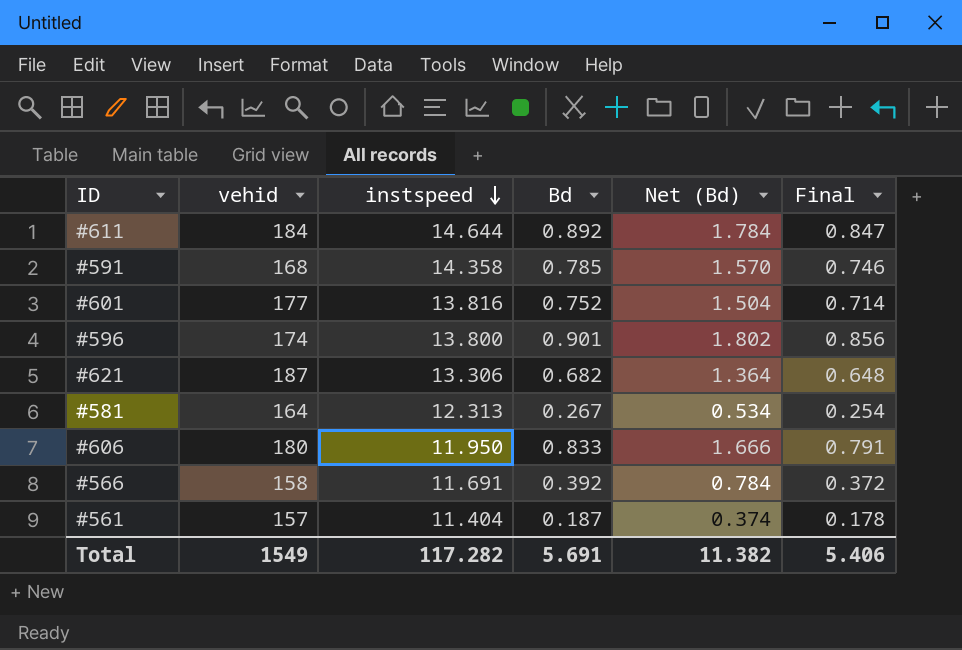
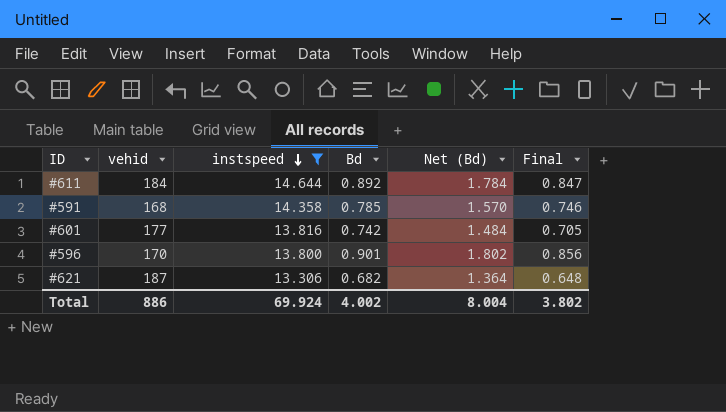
filter: none -> instspeed >= 13.306
#601 | Bd: 0.752 -> 0.742
#601 | Net (Bd): 1.504 -> 1.484
#601 | Final: 0.714 -> 0.705
#596 | vehid: 174 -> 170
Total | vehid: 1549 -> 886
Total | instspeed: 117.282 -> 69.924
Total | Bd: 5.691 -> 4.002
Total | Net (Bd): 11.382 -> 8.004
Total | Final: 5.406 -> 3.802

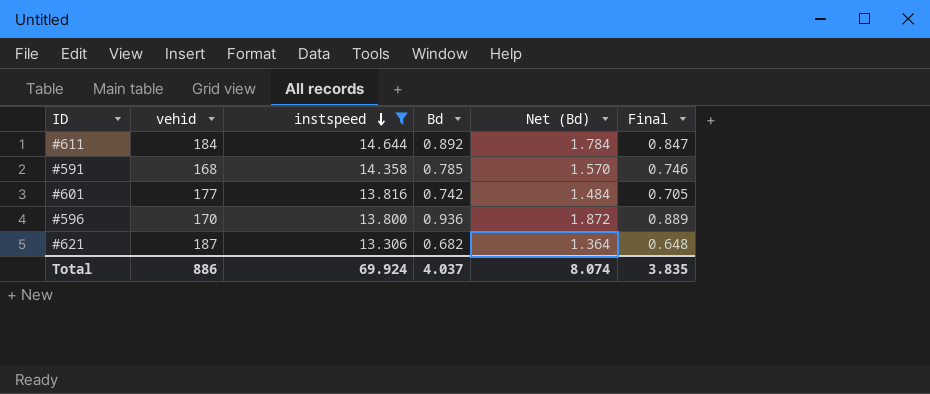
#596 | Bd: 0.901 -> 0.936
#596 | Net (Bd): 1.802 -> 1.872
#596 | Final: 0.856 -> 0.889
Total | Bd: 4.002 -> 4.037
Total | Net (Bd): 8.004 -> 8.074
Total | Final: 3.802 -> 3.835

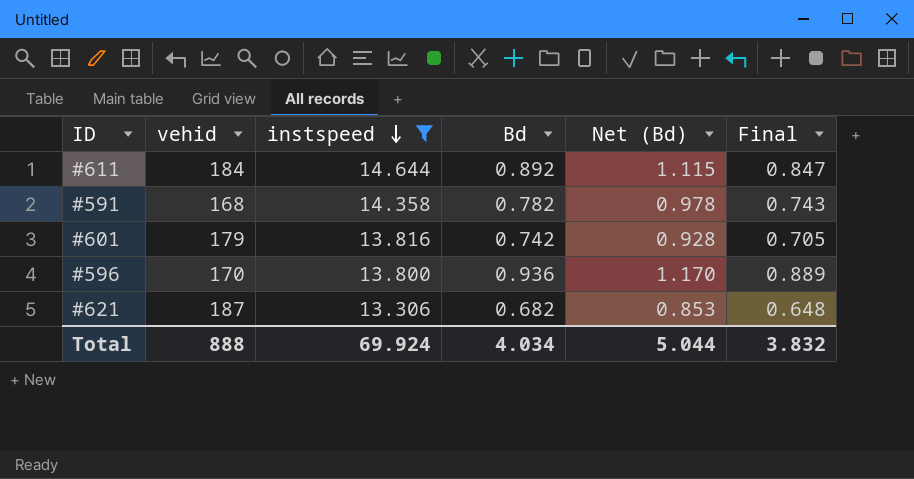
column Net (Bd) | formula: [Bd] * 2 -> [Bd] * 1.25
#591 | Bd: 0.785 -> 0.782
#591 | Final: 0.746 -> 0.743
#601 | vehid: 177 -> 179
Total | vehid: 886 -> 888
Total | Bd: 4.037 -> 4.034
Total | Net (Bd): 8.074 -> 5.044
Total | Final: 3.835 -> 3.832

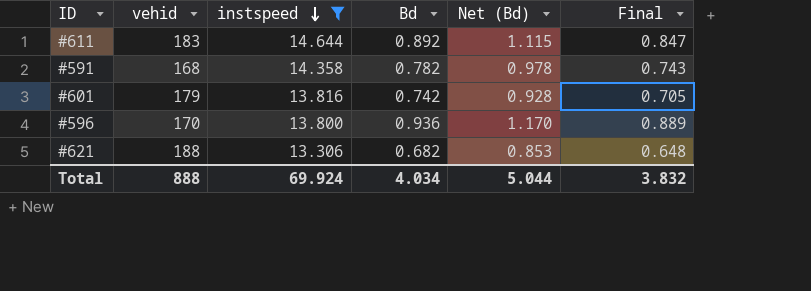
#611 | vehid: 184 -> 183
#621 | vehid: 187 -> 188

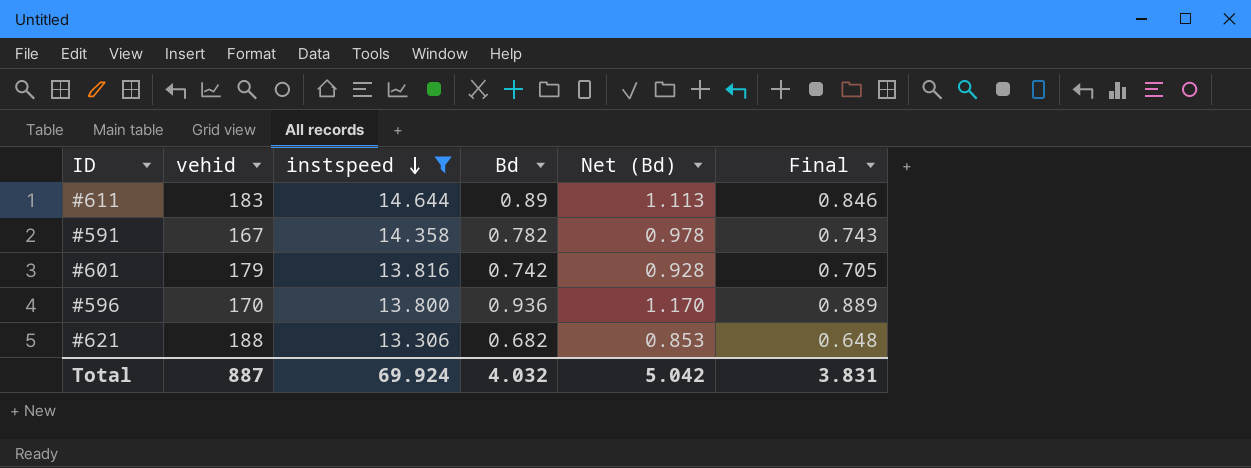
#611 | Bd: 0.892 -> 0.89
#611 | Net (Bd): 1.115 -> 1.113
#611 | Final: 0.847 -> 0.846
#591 | vehid: 168 -> 167
Total | vehid: 888 -> 887
Total | Bd: 4.034 -> 4.032
Total | Net (Bd): 5.044 -> 5.042
Total | Final: 3.832 -> 3.831

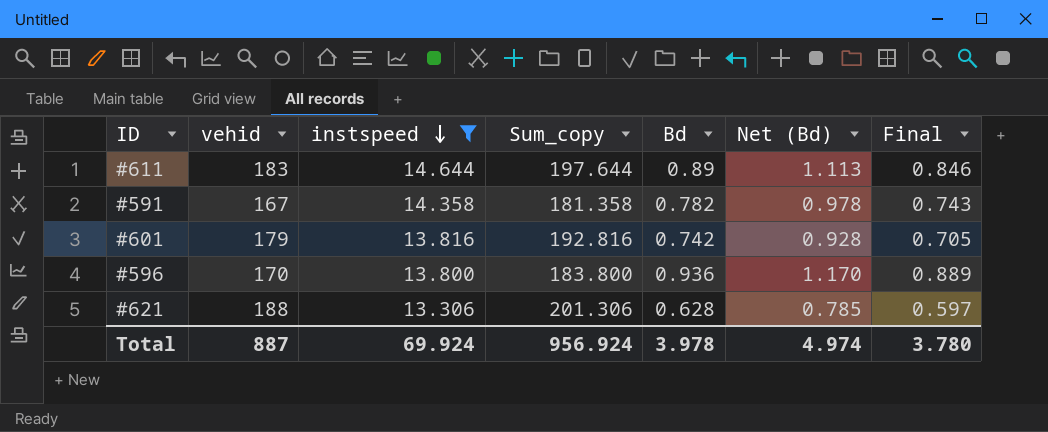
column Sum_copy | formula: none -> [vehid] + [instspeed]
#621 | Bd: 0.682 -> 0.628
#621 | Net (Bd): 0.853 -> 0.785
#621 | Final: 0.648 -> 0.597
Total | Bd: 4.032 -> 3.978
Total | Net (Bd): 5.042 -> 4.974
Total | Final: 3.831 -> 3.780

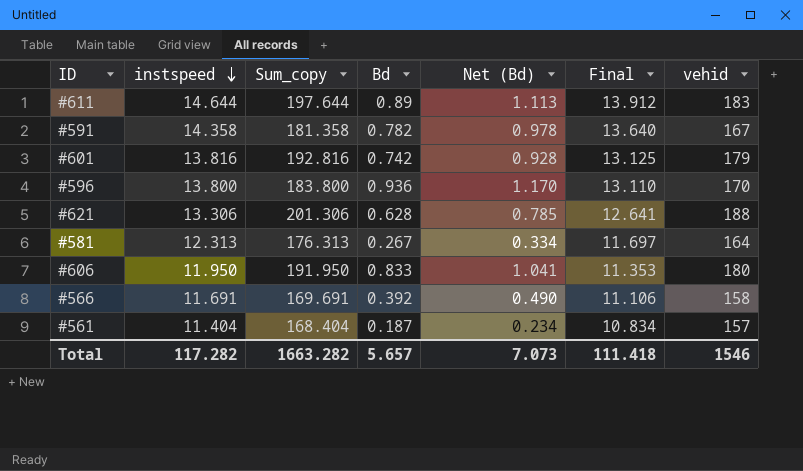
filter: instspeed >= 13.306 -> none
column Final | formula: [Bd] * 0.95 -> [instspeed] * 0.95
column vehid | position: 2 -> 7
Total | instspeed: 69.924 -> 117.282
Total | Sum_copy: 956.924 -> 1663.282
Total | Bd: 3.978 -> 5.657
Total | Net (Bd): 4.974 -> 7.073
Total | Final: 3.780 -> 111.418
Total | vehid: 887 -> 1546

